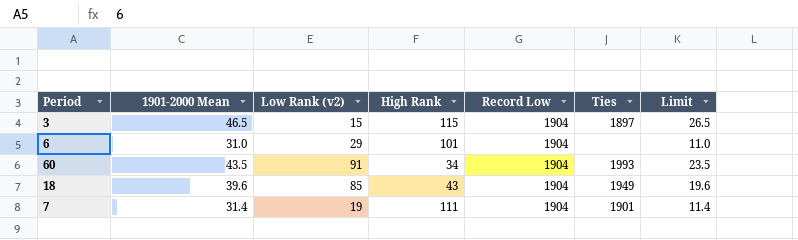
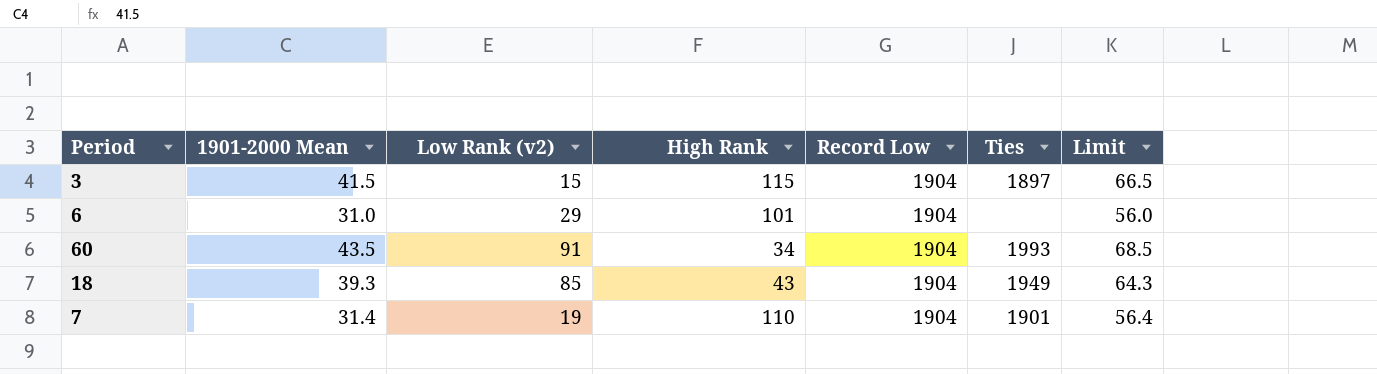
column Limit | formula: [1901-2000 Mean] - 20 -> [1901-2000 Mean] + 25
3 | 1901-2000 Mean: 46.5 -> 41.5
18 | 1901-2000 Mean: 39.6 -> 39.3
7 | High Rank: 111 -> 110

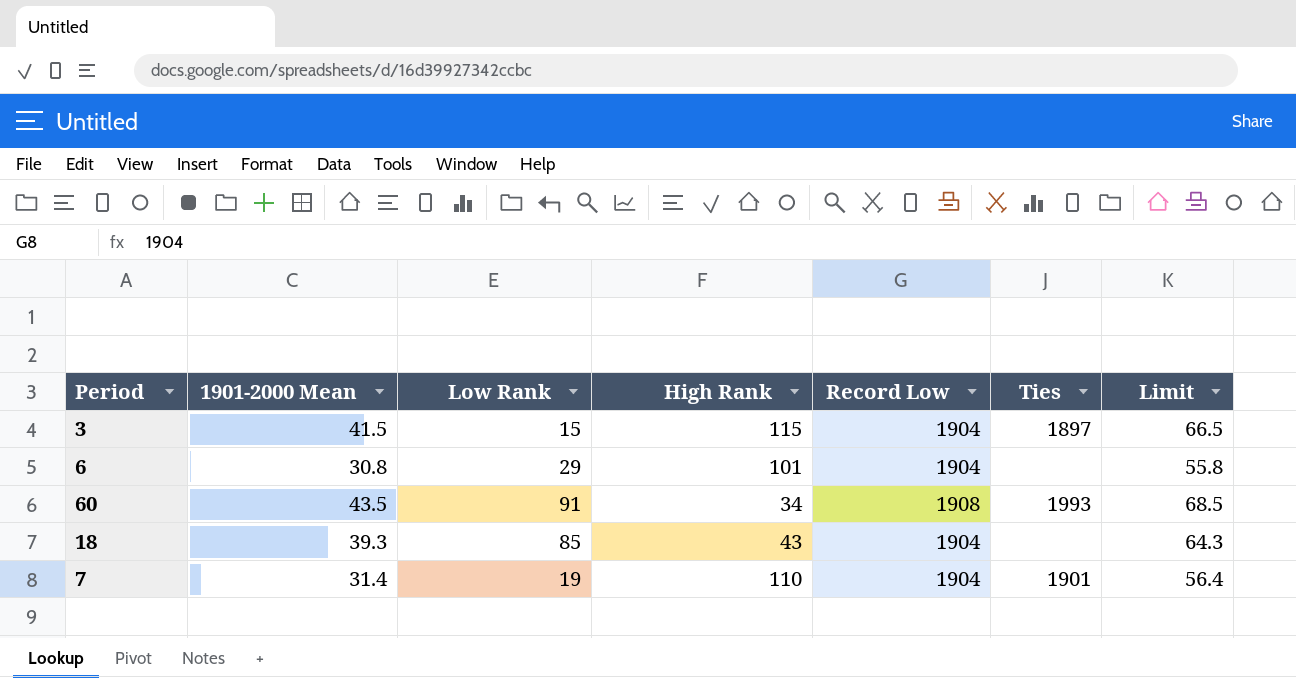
column name: Low Rank (v2) -> Low Rank
6 | 1901-2000 Mean: 31.0 -> 30.8
6 | Limit: 56.0 -> 55.8
60 | Record Low: 1904 -> 1908
18 | Ties: 1949 -> none

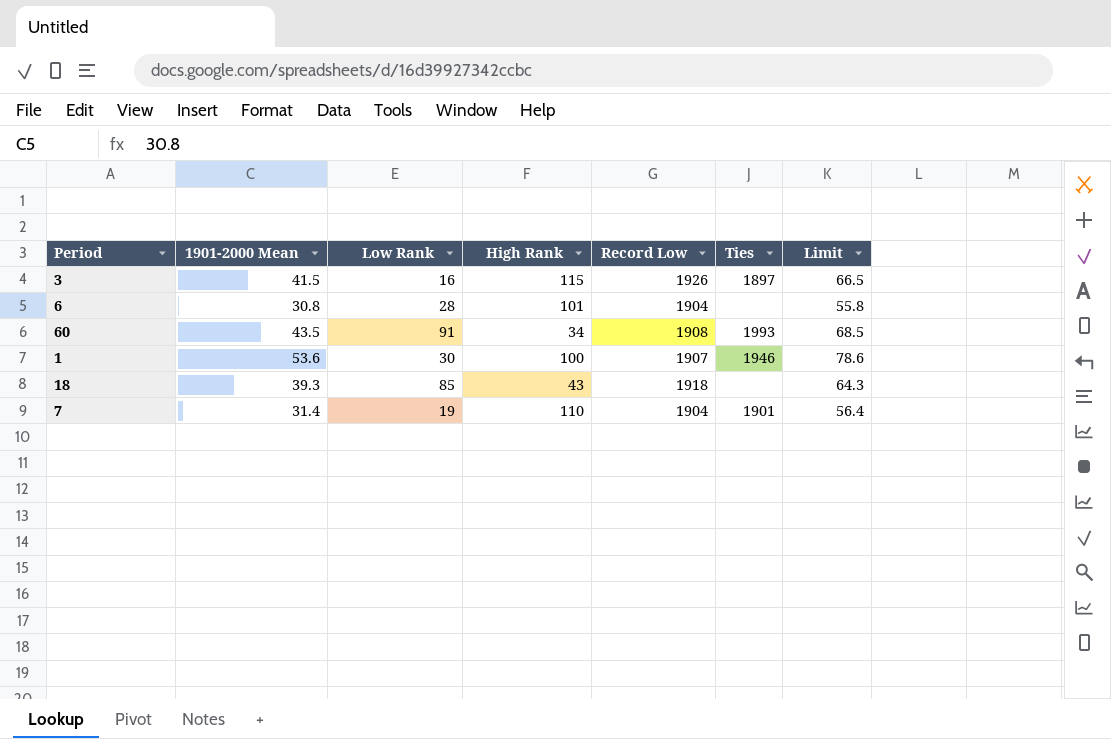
3 | Low Rank: 15 -> 16
3 | Record Low: 1904 -> 1926
6 | Low Rank: 29 -> 28
row 1: none -> 53.6 | 30 | 100 | 1907 | 1946 | 78.6
18 | Record Low: 1904 -> 1918

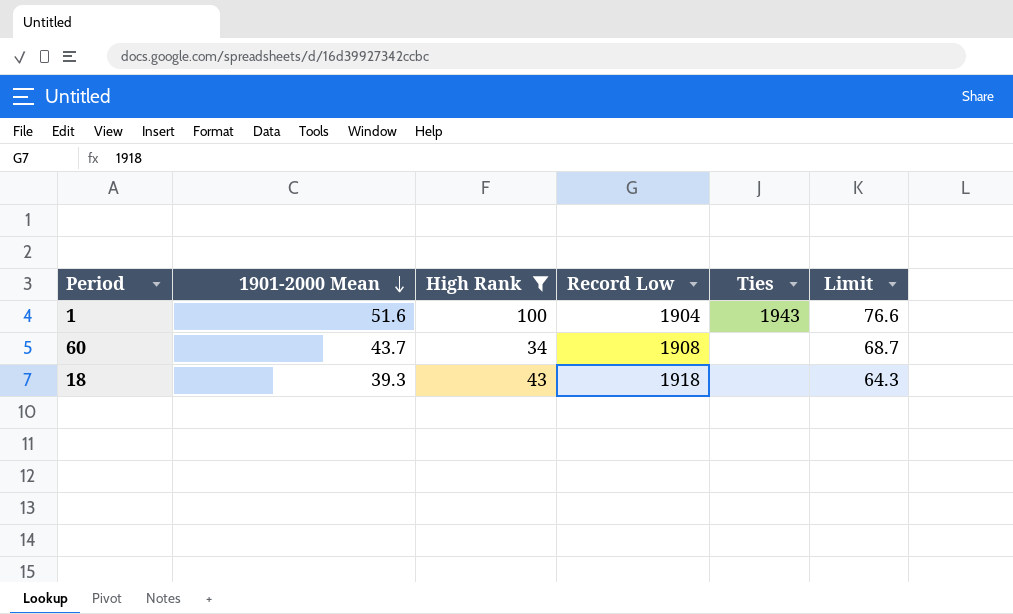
filter: none -> High Rank <= 100
row order: none -> 1901-2000 Mean descending
column Low Rank | position: 3 -> none
1 | 1901-2000 Mean: 53.6 -> 51.6
1 | Record Low: 1907 -> 1904
1 | Ties: 1946 -> 1943
1 | Limit: 78.6 -> 76.6
60 | 1901-2000 Mean: 43.5 -> 43.7
60 | Ties: 1993 -> none
60 | Limit: 68.5 -> 68.7

